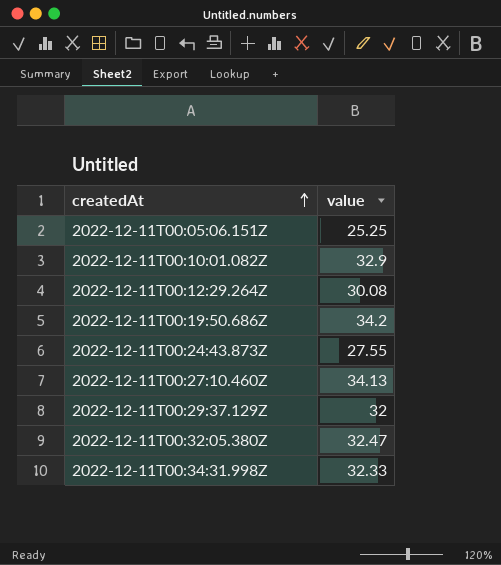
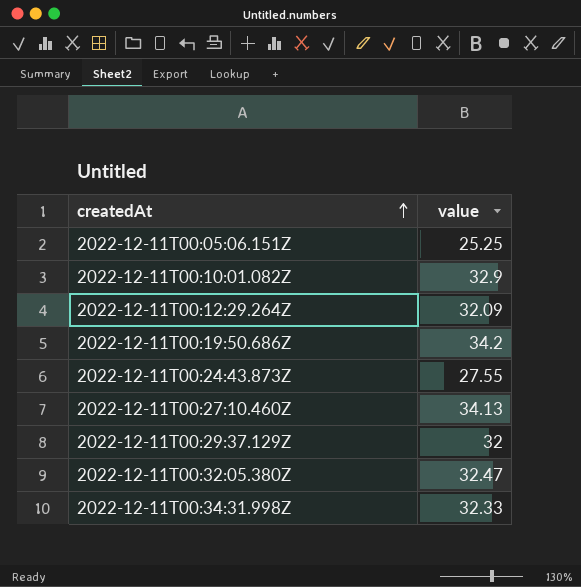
2022-12-11T00:12:29.264Z | value: 30.08 -> 32.09

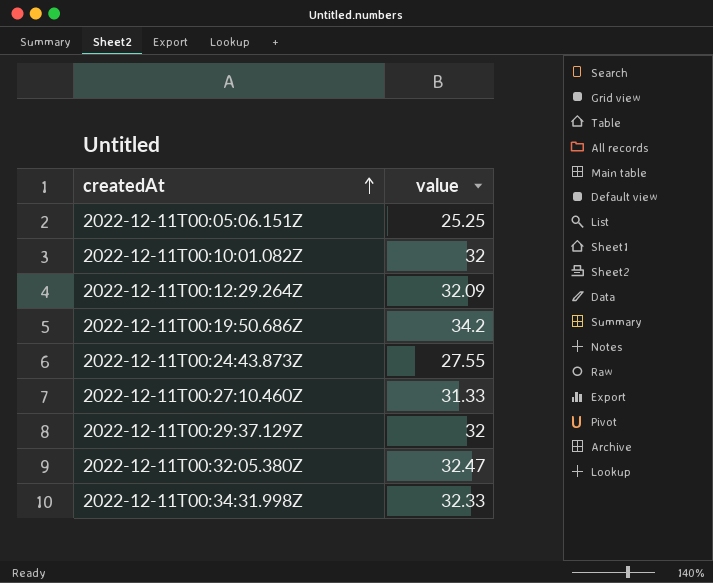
2022-12-11T00:10:01.082Z | value: 32.9 -> 32
2022-12-11T00:27:10.460Z | value: 34.13 -> 31.33

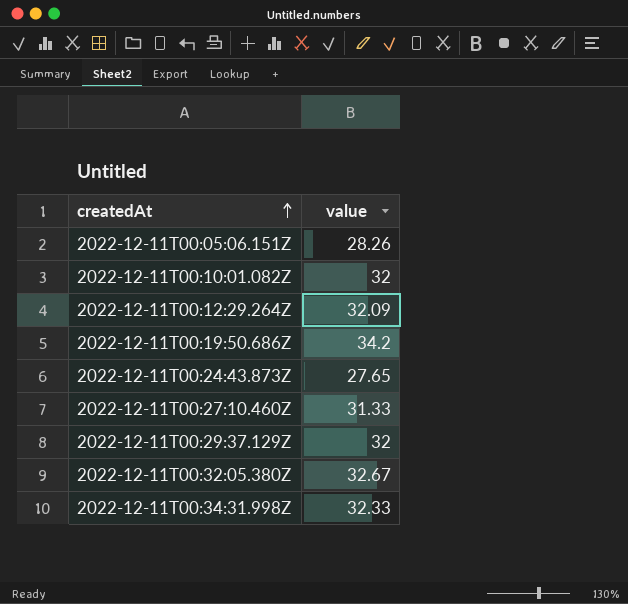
2022-12-11T00:05:06.151Z | value: 25.25 -> 28.26
2022-12-11T00:24:43.873Z | value: 27.55 -> 27.65
2022-12-11T00:32:05.380Z | value: 32.47 -> 32.67

